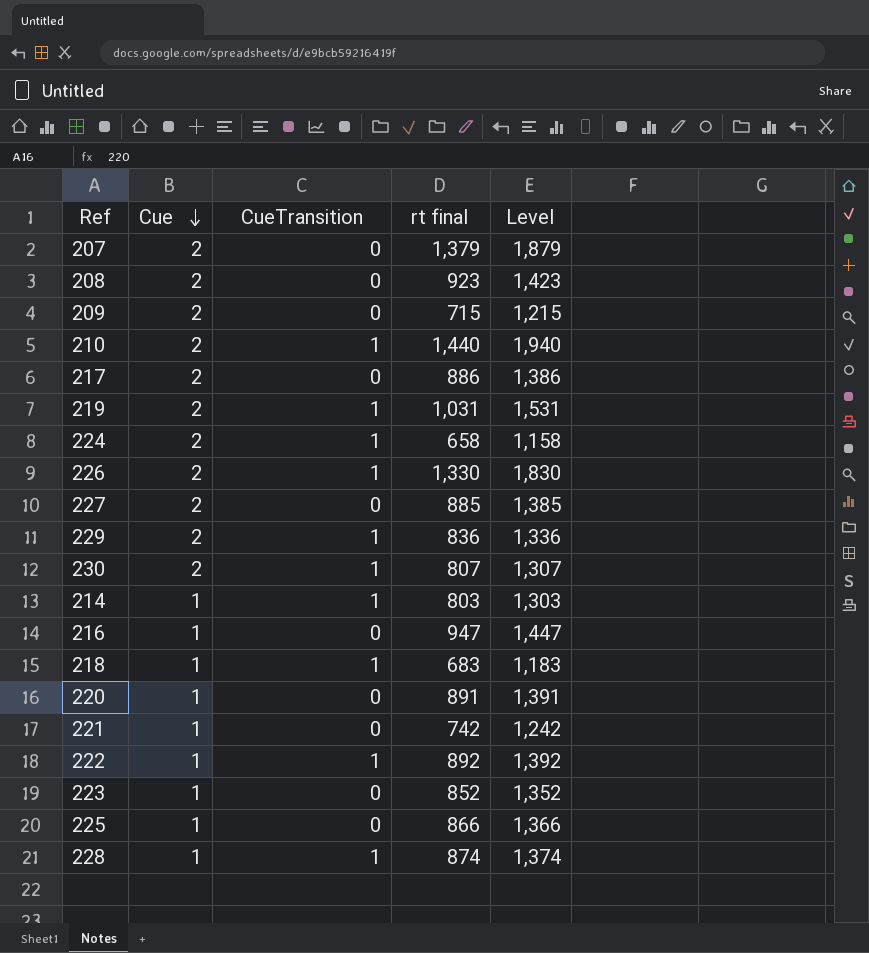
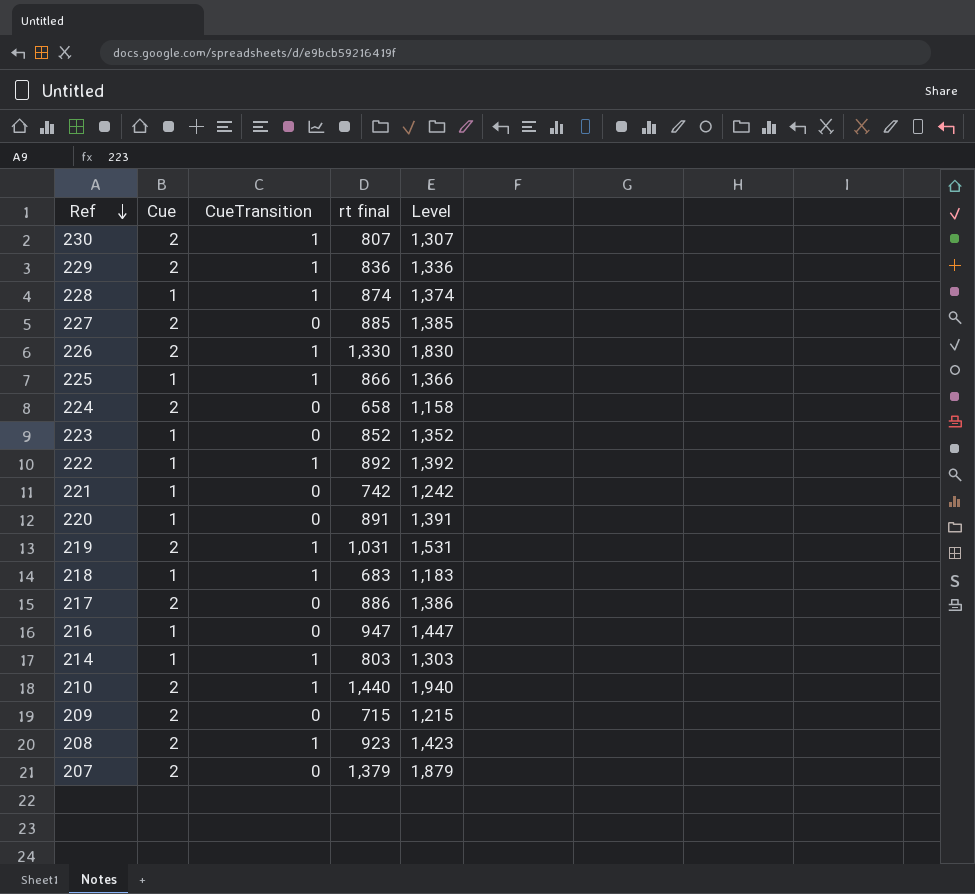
row order: Cue descending -> Ref descending
225 | CueTransition: 0 -> 1
224 | CueTransition: 1 -> 0
208 | CueTransition: 0 -> 1

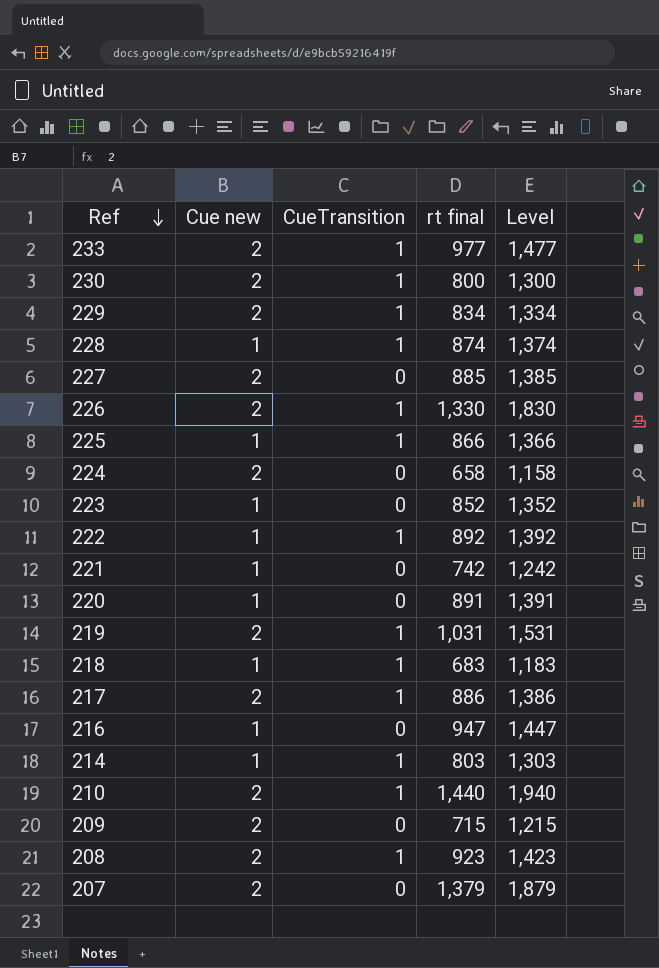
column name: Cue -> Cue new
row 233: none -> 2 | 1 | 977 | 1,477
230 | rt final: 807 -> 800
230 | Level: 1,307 -> 1,300
229 | rt final: 836 -> 834
229 | Level: 1,336 -> 1,334
217 | CueTransition: 0 -> 1

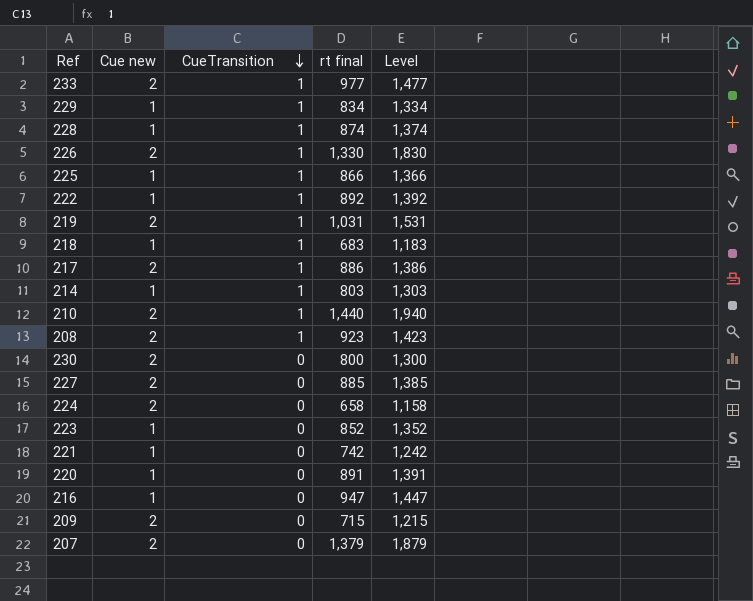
row order: Ref descending -> CueTransition descending
229 | Cue new: 2 -> 1
230 | CueTransition: 1 -> 0

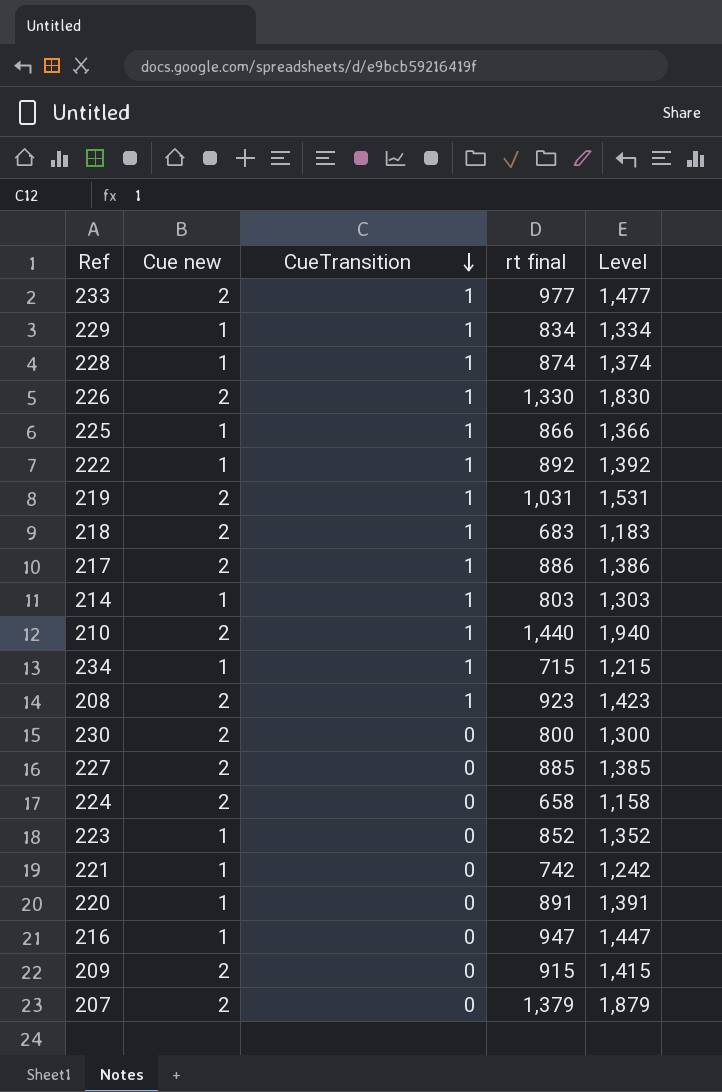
218 | Cue new: 1 -> 2
row 234: none -> 1 | 1 | 715 | 1,215
209 | rt final: 715 -> 915
209 | Level: 1,215 -> 1,415

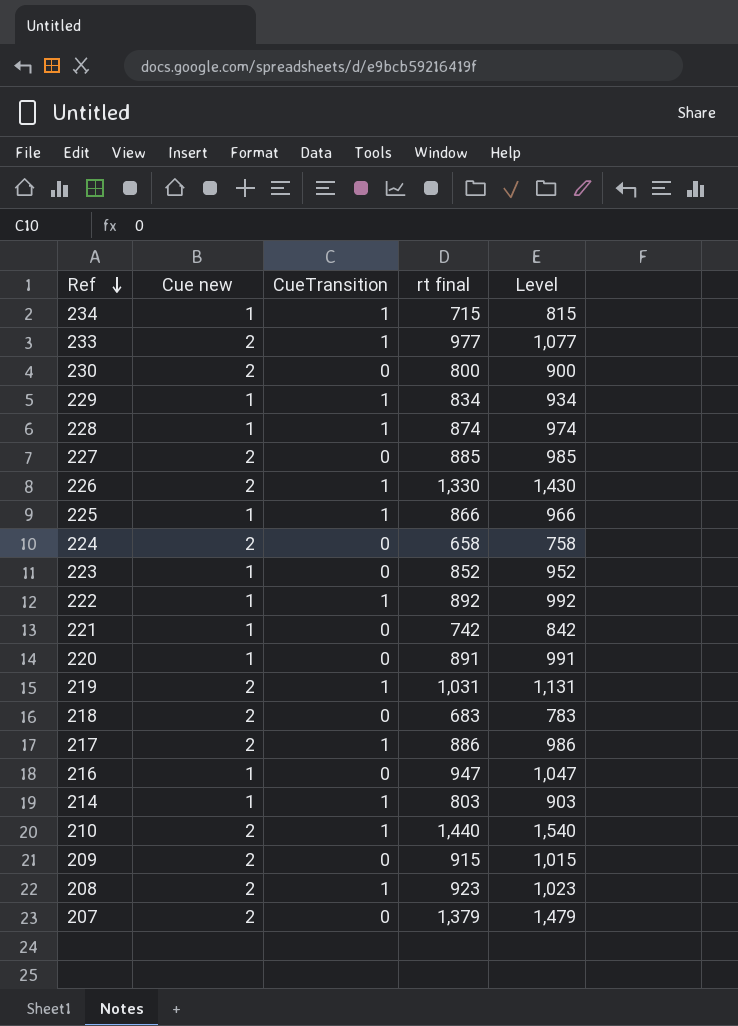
row order: CueTransition descending -> Ref descending
column Level | formula: [rt final] + 500 -> [rt final] + 100
218 | CueTransition: 1 -> 0

